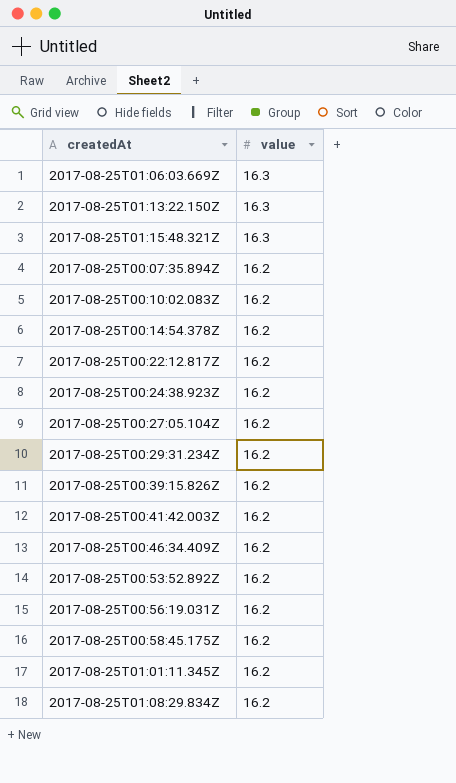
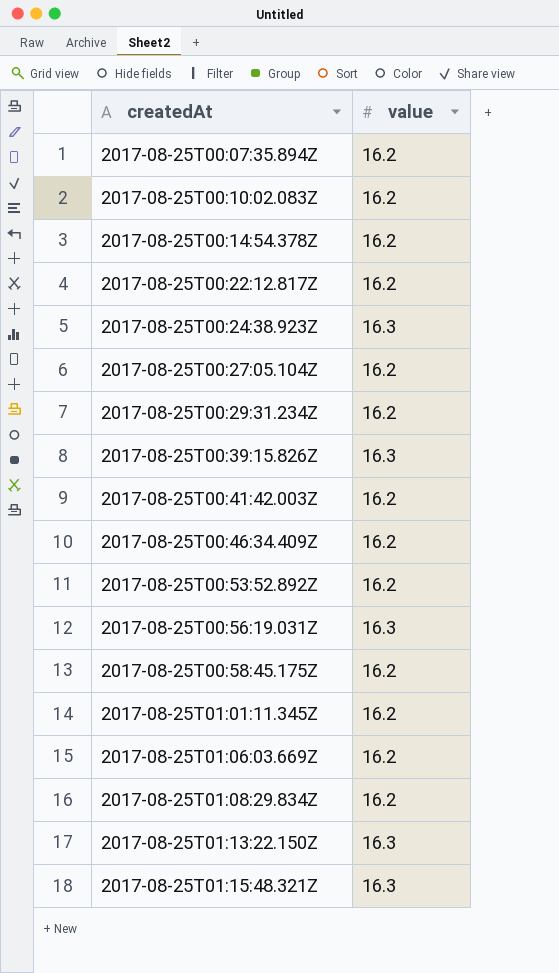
row order: value descending -> createdAt ascending
2017-08-25T00:24:38.923Z | value: 16.2 -> 16.3
2017-08-25T00:39:15.826Z | value: 16.2 -> 16.3
2017-08-25T00:56:19.031Z | value: 16.2 -> 16.3
2017-08-25T01:06:03.669Z | value: 16.3 -> 16.2

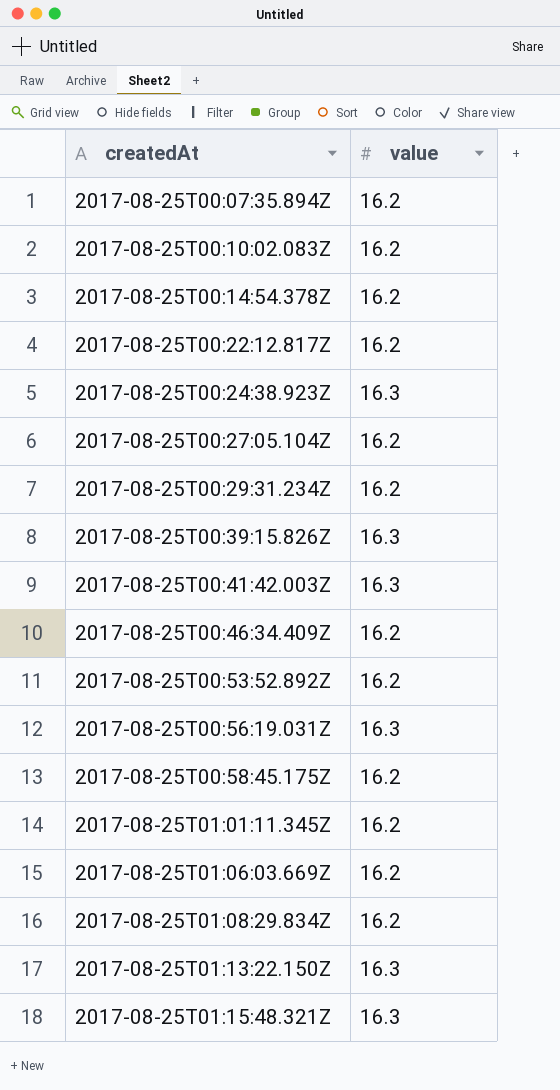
2017-08-25T00:41:42.003Z | value: 16.2 -> 16.3

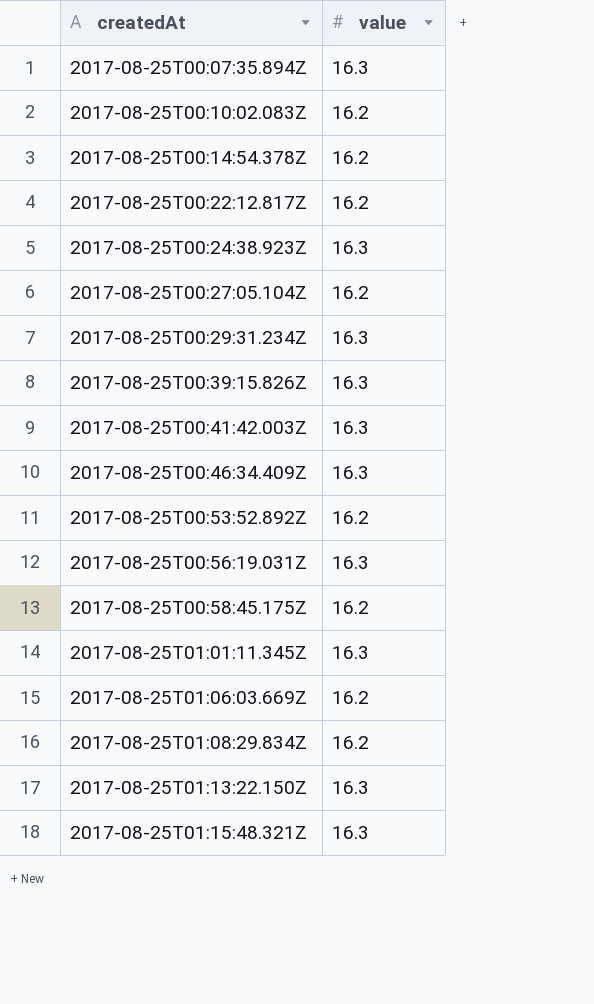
2017-08-25T00:07:35.894Z | value: 16.2 -> 16.3
2017-08-25T00:29:31.234Z | value: 16.2 -> 16.3
2017-08-25T00:46:34.409Z | value: 16.2 -> 16.3
2017-08-25T01:01:11.345Z | value: 16.2 -> 16.3

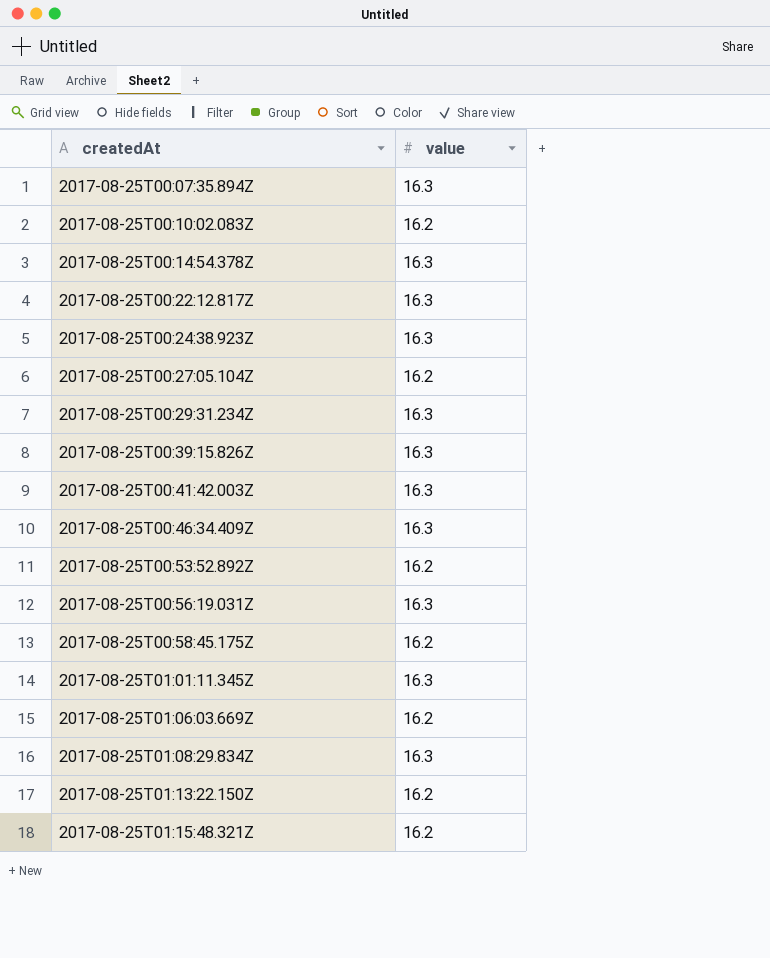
2017-08-25T00:14:54.378Z | value: 16.2 -> 16.3
2017-08-25T00:22:12.817Z | value: 16.2 -> 16.3
2017-08-25T01:08:29.834Z | value: 16.2 -> 16.3
2017-08-25T01:13:22.150Z | value: 16.3 -> 16.2
2017-08-25T01:15:48.321Z | value: 16.3 -> 16.2

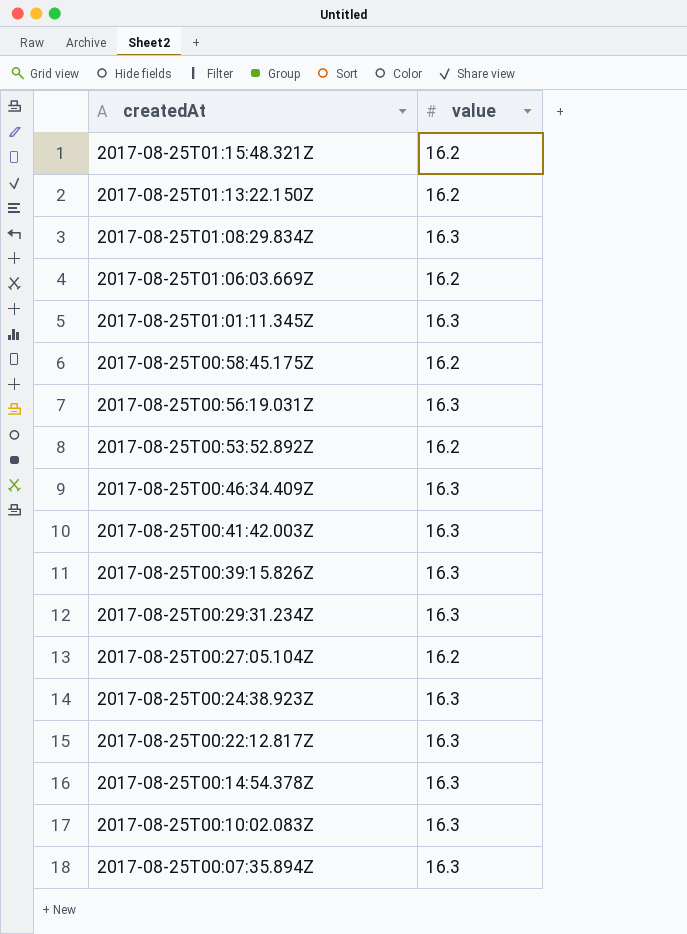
row order: createdAt ascending -> createdAt descending
2017-08-25T00:10:02.083Z | value: 16.2 -> 16.3

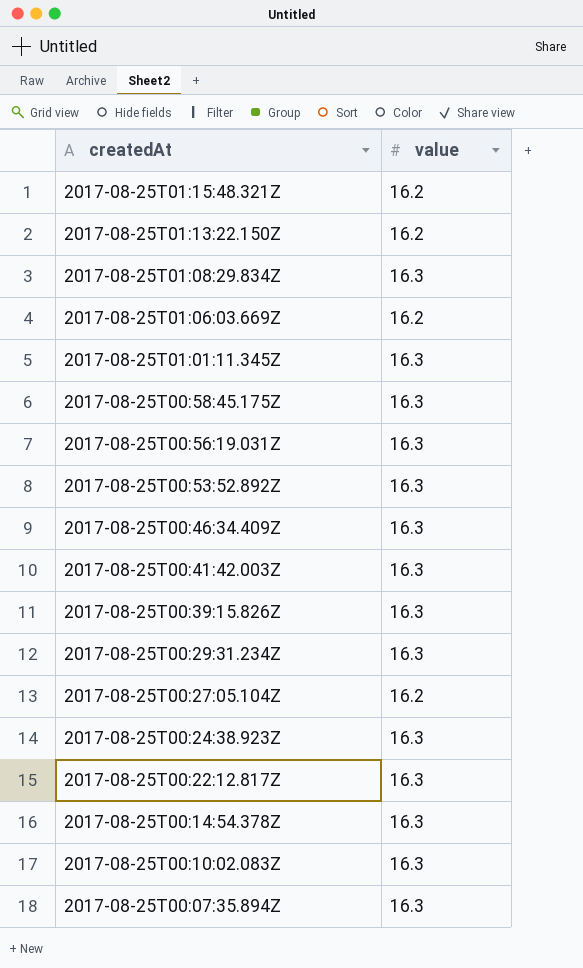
2017-08-25T00:58:45.175Z | value: 16.2 -> 16.3
2017-08-25T00:53:52.892Z | value: 16.2 -> 16.3

